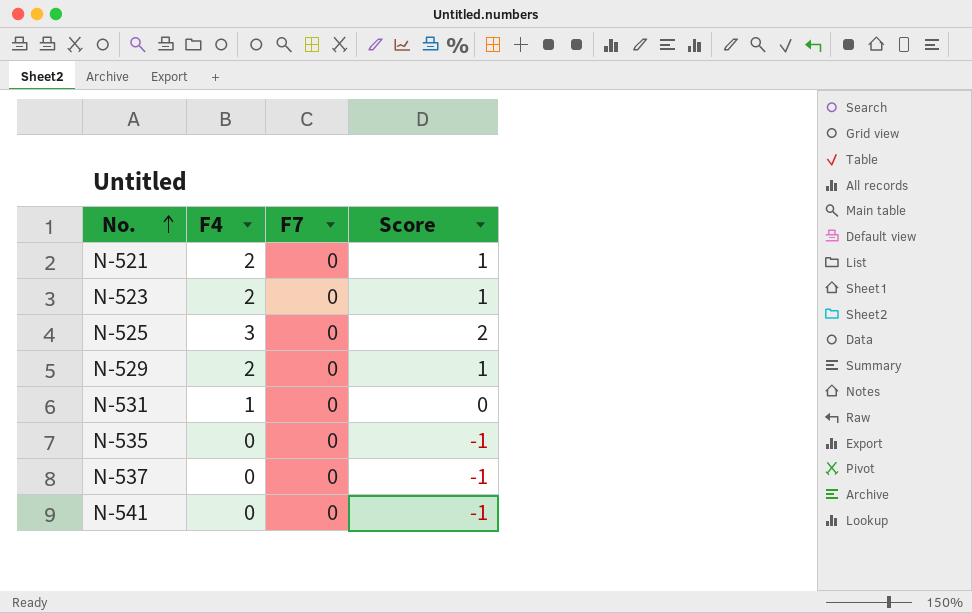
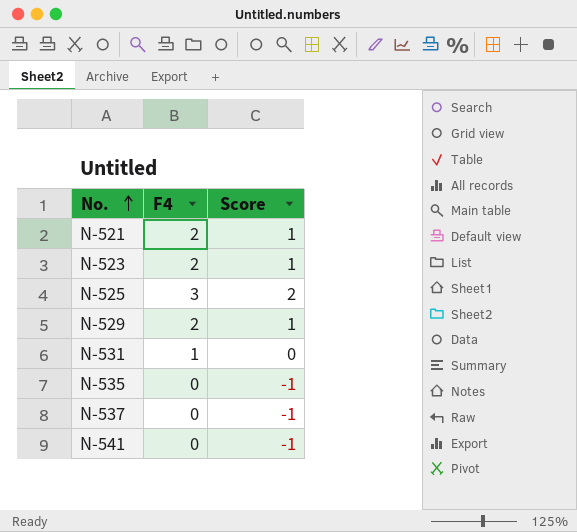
column F7 | position: 3 -> none

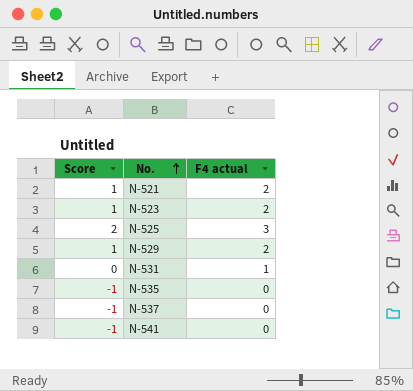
column Score | position: 3 -> 1
column name: F4 -> F4 actual

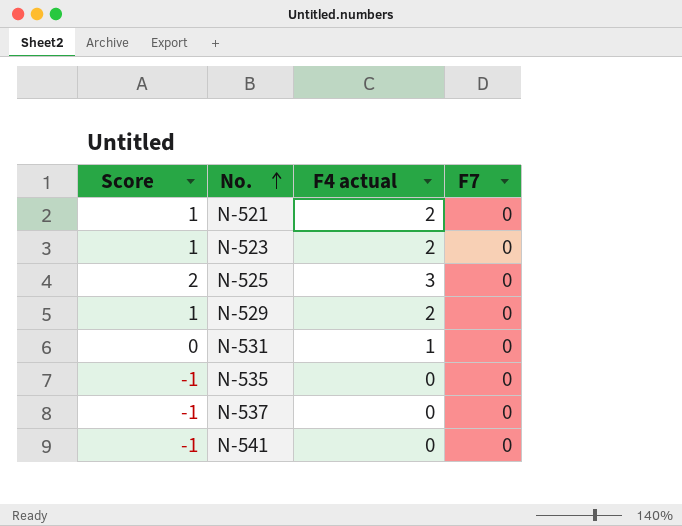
column F7 | position: none -> 4

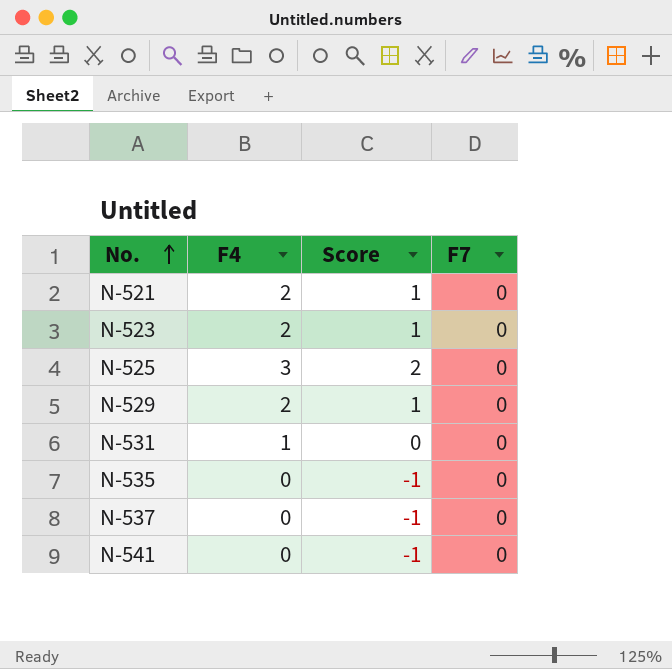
column name: F4 actual -> F4
column Score | position: 1 -> 3

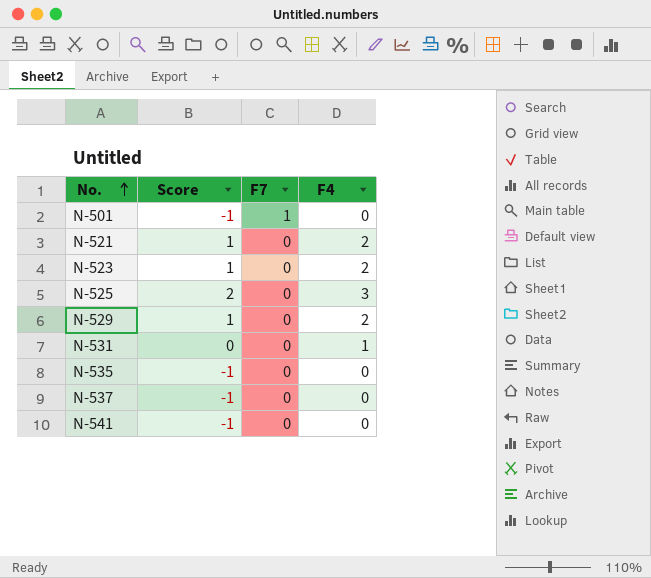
column F4 | position: 2 -> 4
row N-501: none -> -1 | 1 | 0

